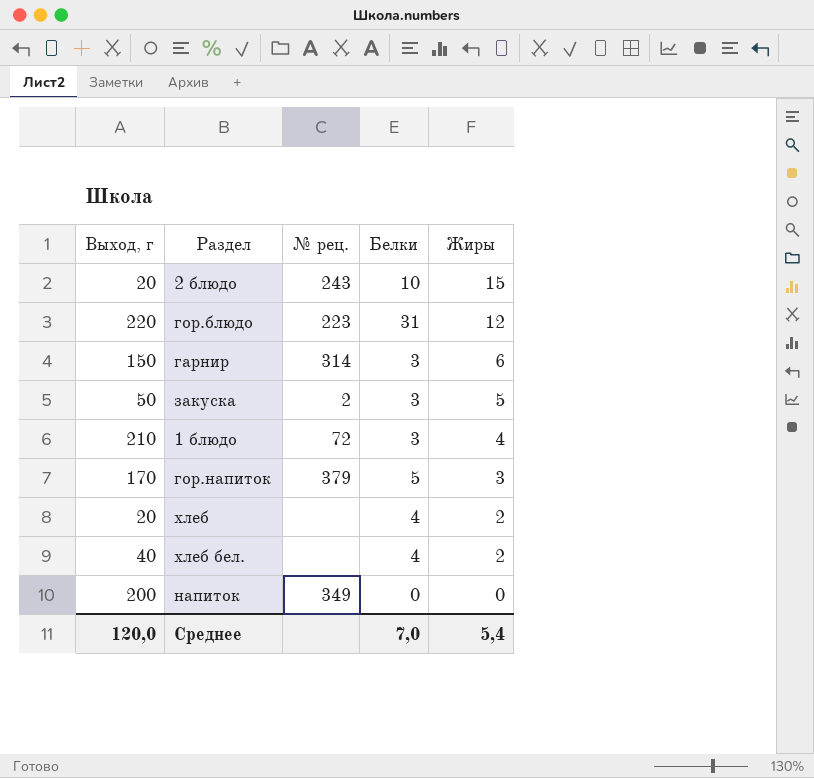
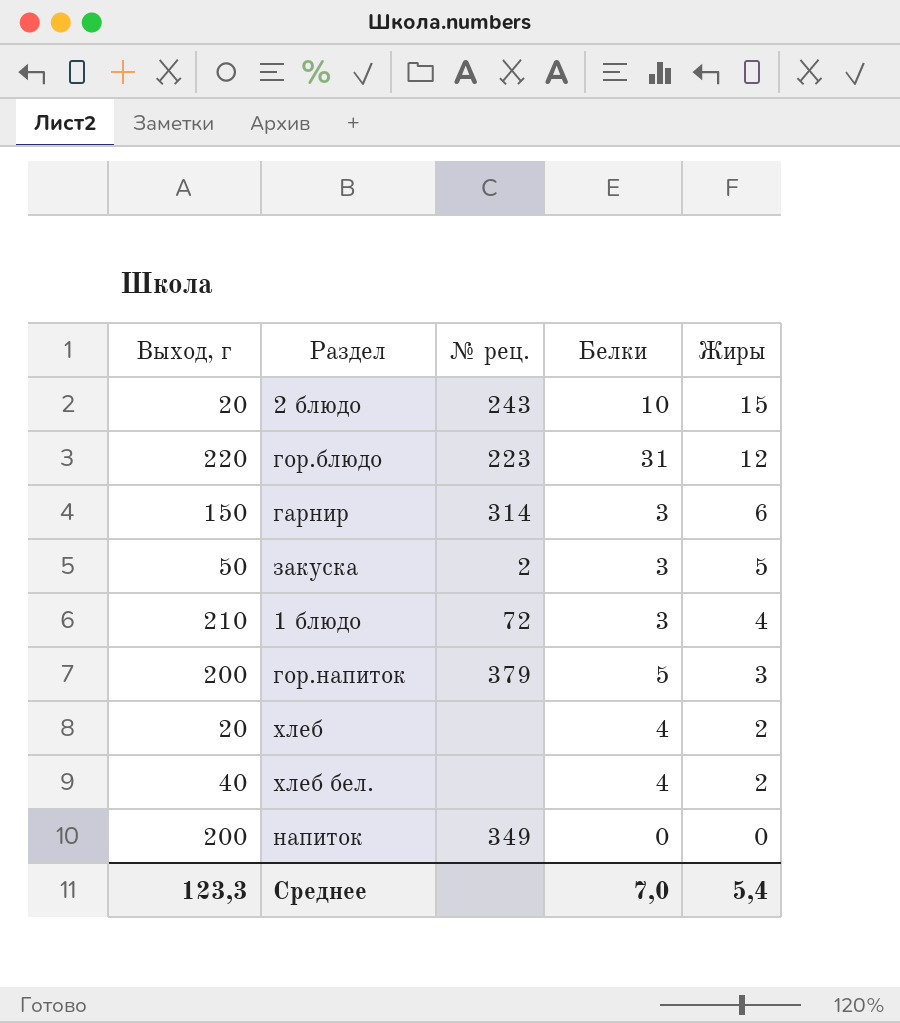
гор.напиток | Выход, г: 170 -> 200
Среднее | Выход, г: 120,0 -> 123,3

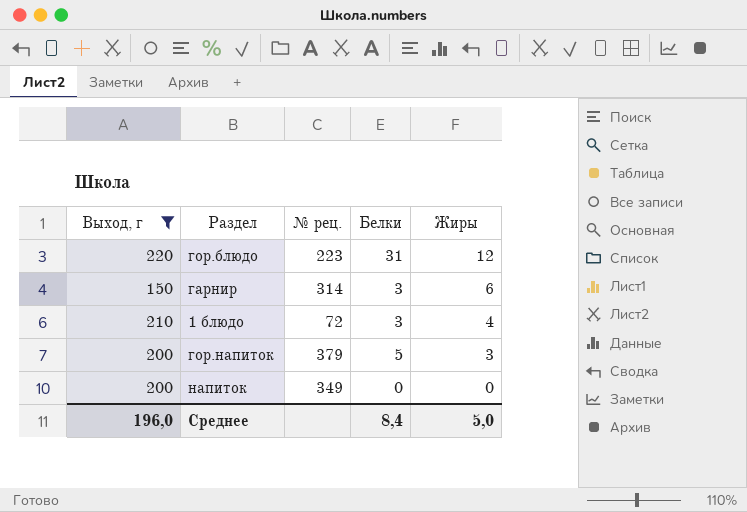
filter: none -> Выход, г >= 150
Среднее | Выход, г: 123,3 -> 196,0
Среднее | Белки: 7,0 -> 8,4
Среднее | Жиры: 5,4 -> 5,0

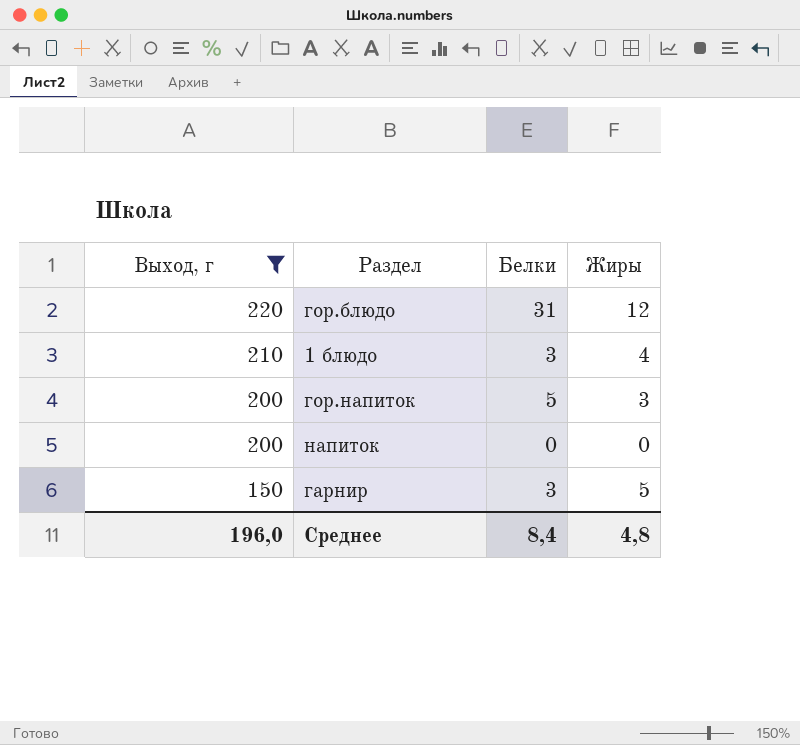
row order: Жиры descending -> Выход, г descending
column № рец. | position: 3 -> none
гарнир | Жиры: 6 -> 5
Среднее | Жиры: 5,0 -> 4,8

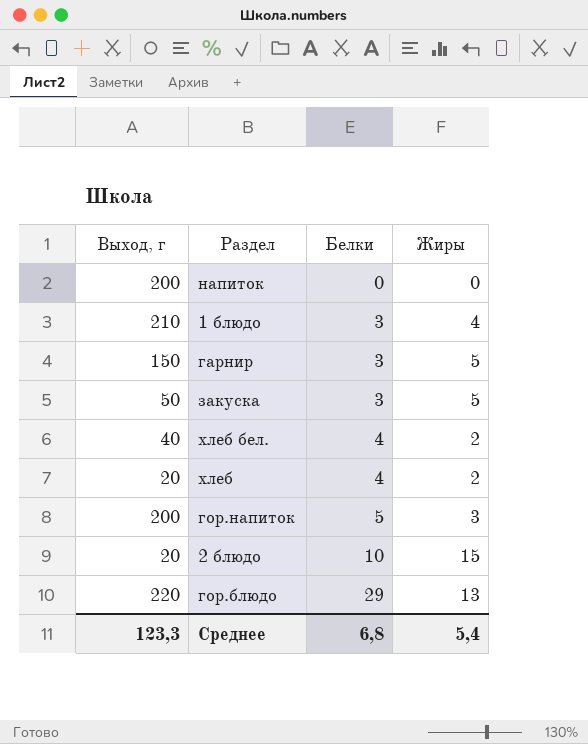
filter: Выход, г >= 150 -> none
row order: Выход, г descending -> Белки ascending
гор.блюдо | Белки: 31 -> 29
гор.блюдо | Жиры: 12 -> 13
Среднее | Выход, г: 196,0 -> 123,3
Среднее | Белки: 8,4 -> 6,8
Среднее | Жиры: 4,8 -> 5,4

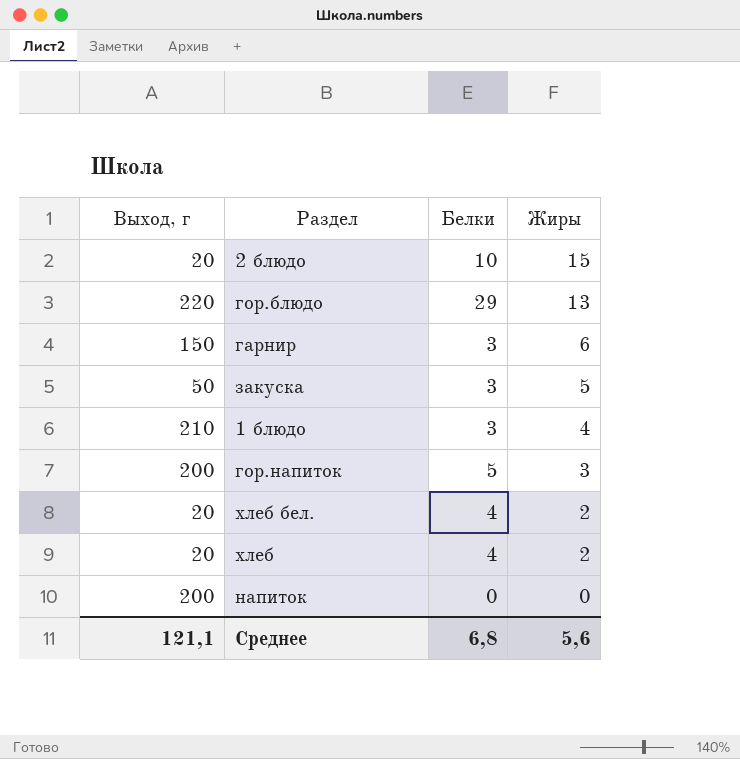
row order: Белки ascending -> Жиры descending
гарнир | Жиры: 5 -> 6
хлеб бел. | Выход, г: 40 -> 20
Среднее | Выход, г: 123,3 -> 121,1
Среднее | Жиры: 5,4 -> 5,6

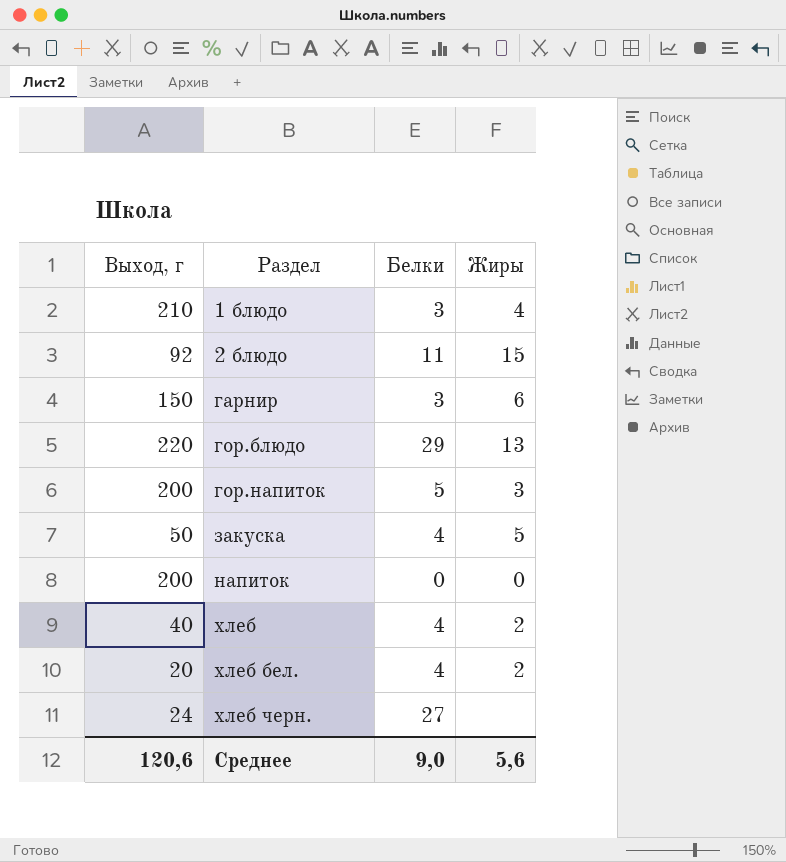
row order: Жиры descending -> Раздел ascending
2 блюдо | Выход, г: 20 -> 92
2 блюдо | Белки: 10 -> 11
закуска | Белки: 3 -> 4
хлеб | Выход, г: 20 -> 40
row хлеб черн.: none -> 24 | 27 | none
Среднее | Выход, г: 121,1 -> 120,6
Среднее | Белки: 6,8 -> 9,0

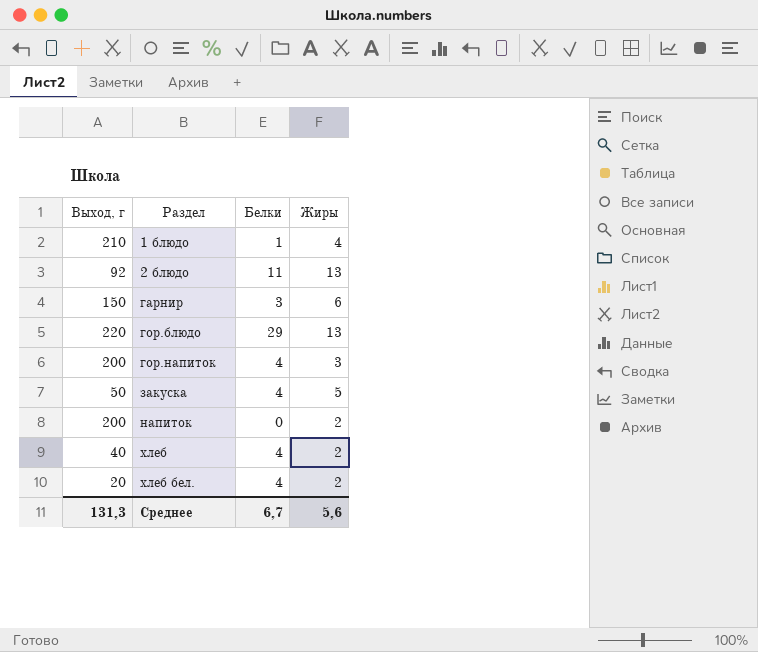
row хлеб черн.: 24 | 27 | none -> none
1 блюдо | Белки: 3 -> 1
2 блюдо | Жиры: 15 -> 13
гор.напиток | Белки: 5 -> 4
напиток | Жиры: 0 -> 2
Среднее | Выход, г: 120,6 -> 131,3
Среднее | Белки: 9,0 -> 6,7

